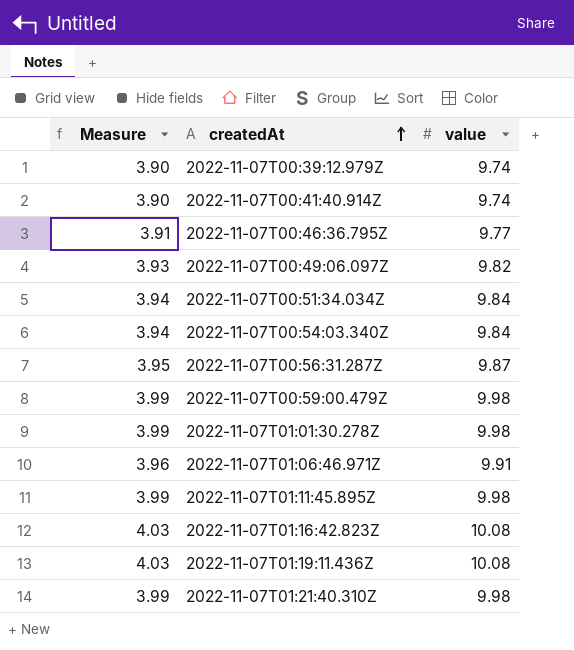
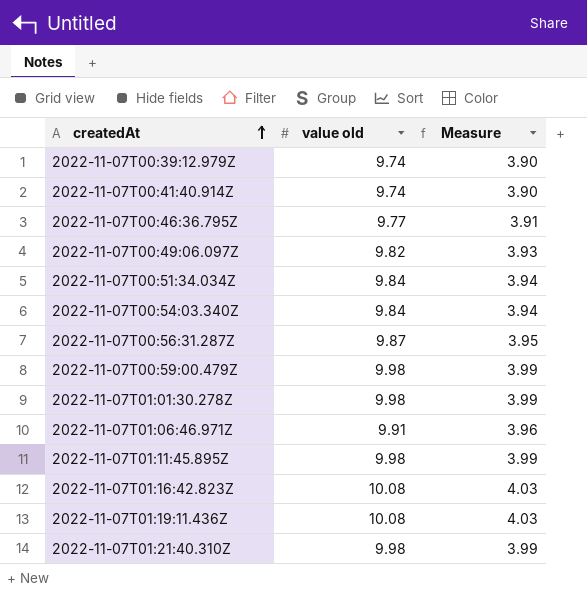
column name: value -> value old
column Measure | position: 1 -> 3

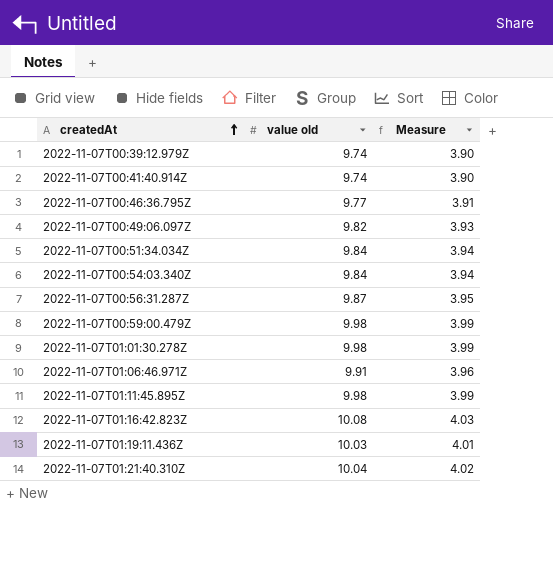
2022-11-07T01:19:11.436Z | value old: 10.08 -> 10.03
2022-11-07T01:19:11.436Z | Measure: 4.03 -> 4.01
2022-11-07T01:21:40.310Z | value old: 9.98 -> 10.04
2022-11-07T01:21:40.310Z | Measure: 3.99 -> 4.02

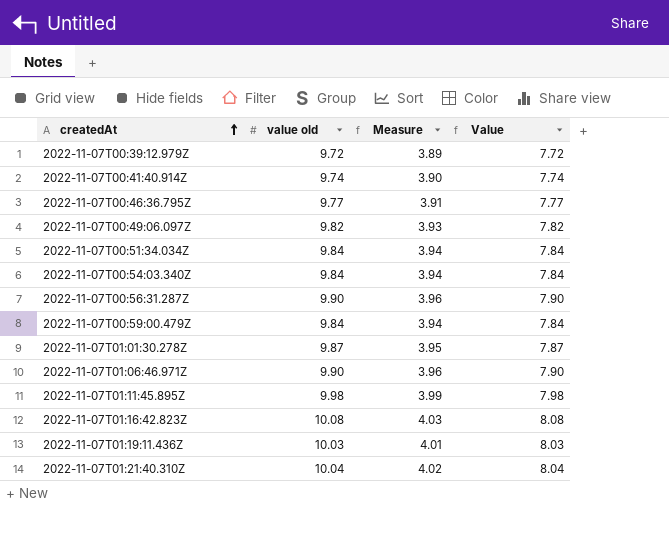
column Value | formula: none -> [value old] - 2
2022-11-07T00:39:12.979Z | value old: 9.74 -> 9.72
2022-11-07T00:39:12.979Z | Measure: 3.90 -> 3.89
2022-11-07T00:56:31.287Z | value old: 9.87 -> 9.90
2022-11-07T00:56:31.287Z | Measure: 3.95 -> 3.96
2022-11-07T00:59:00.479Z | value old: 9.98 -> 9.84
2022-11-07T00:59:00.479Z | Measure: 3.99 -> 3.94
2022-11-07T01:01:30.278Z | value old: 9.98 -> 9.87
2022-11-07T01:01:30.278Z | Measure: 3.99 -> 3.95
2022-11-07T01:06:46.971Z | value old: 9.91 -> 9.90

